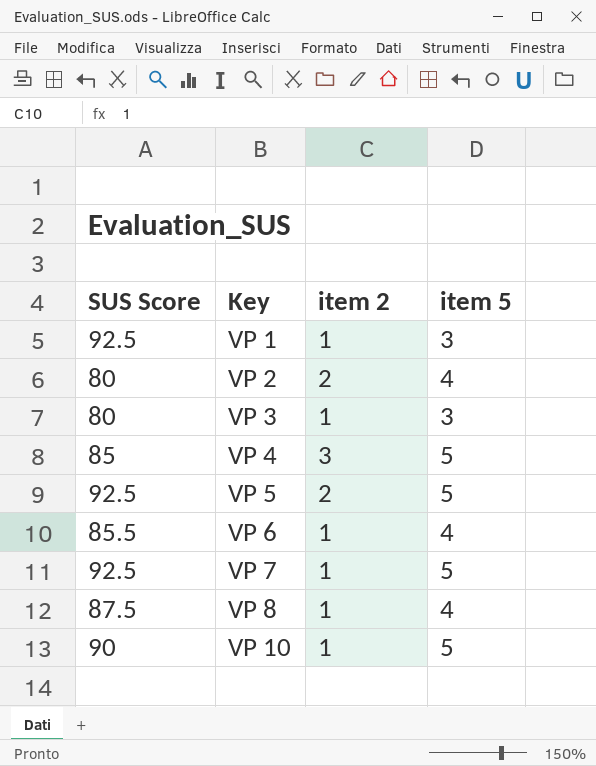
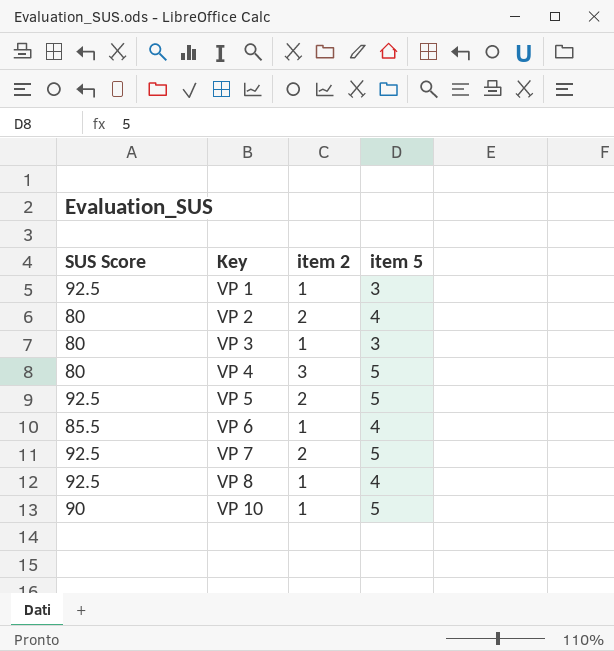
VP 4 | SUS Score: 85 -> 80
VP 7 | item 2: 1 -> 2
VP 8 | SUS Score: 87.5 -> 92.5

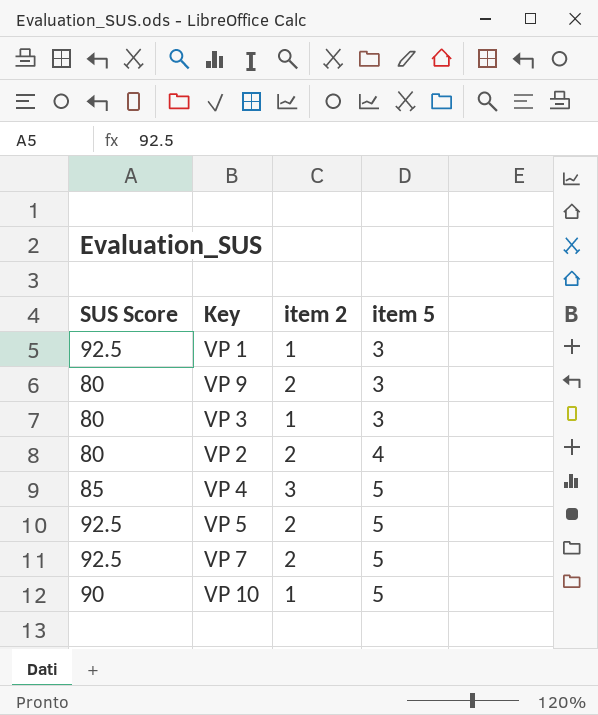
row order: Key ascending -> item 5 ascending
row VP 6: 85.5 | 1 | 4 -> none
row VP 8: 92.5 | 1 | 4 -> none
row VP 9: none -> 80 | 2 | 3
VP 4 | SUS Score: 80 -> 85

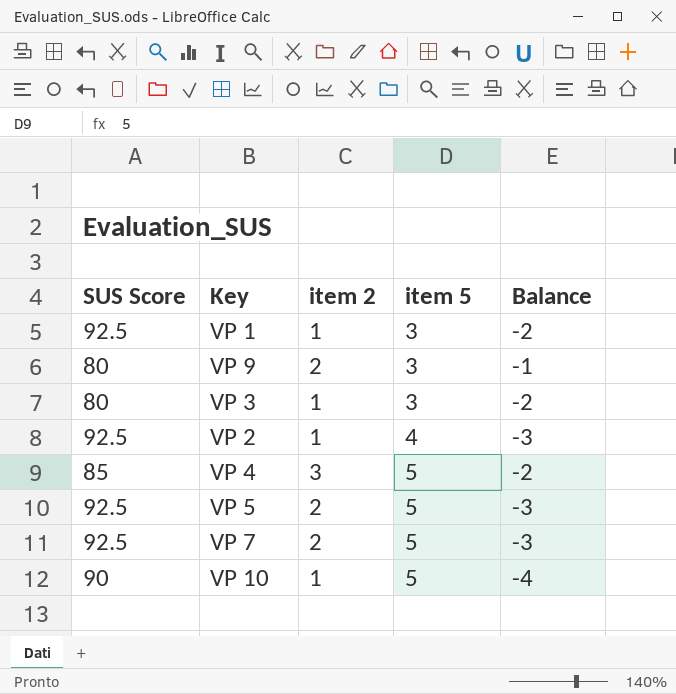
column Balance | formula: none -> [item 2] - [item 5]
VP 2 | SUS Score: 80 -> 92.5
VP 2 | item 2: 2 -> 1

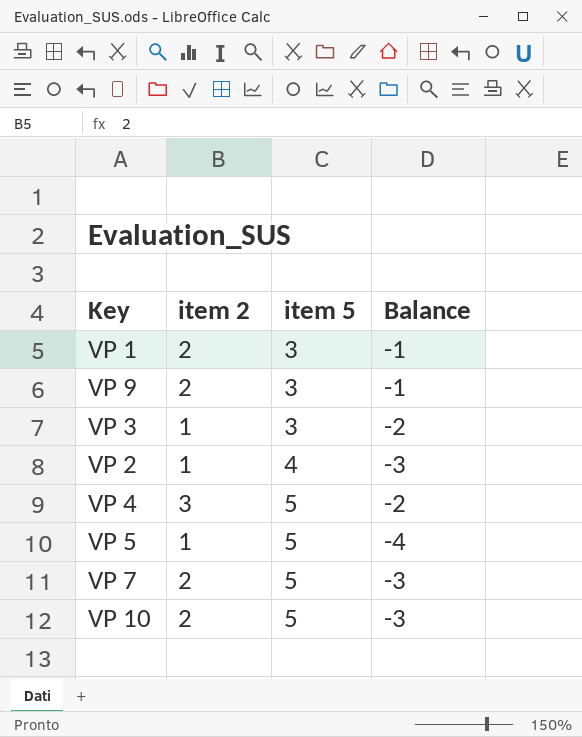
column SUS Score | position: 1 -> none
VP 1 | item 2: 1 -> 2
VP 1 | Balance: -2 -> -1
VP 5 | item 2: 2 -> 1
VP 5 | Balance: -3 -> -4
VP 10 | item 2: 1 -> 2
VP 10 | Balance: -4 -> -3

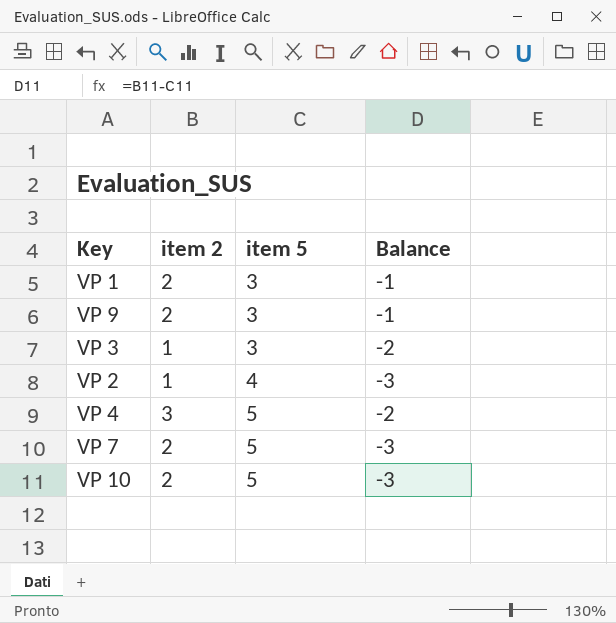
row VP 5: 1 | 5 | -4 -> none

